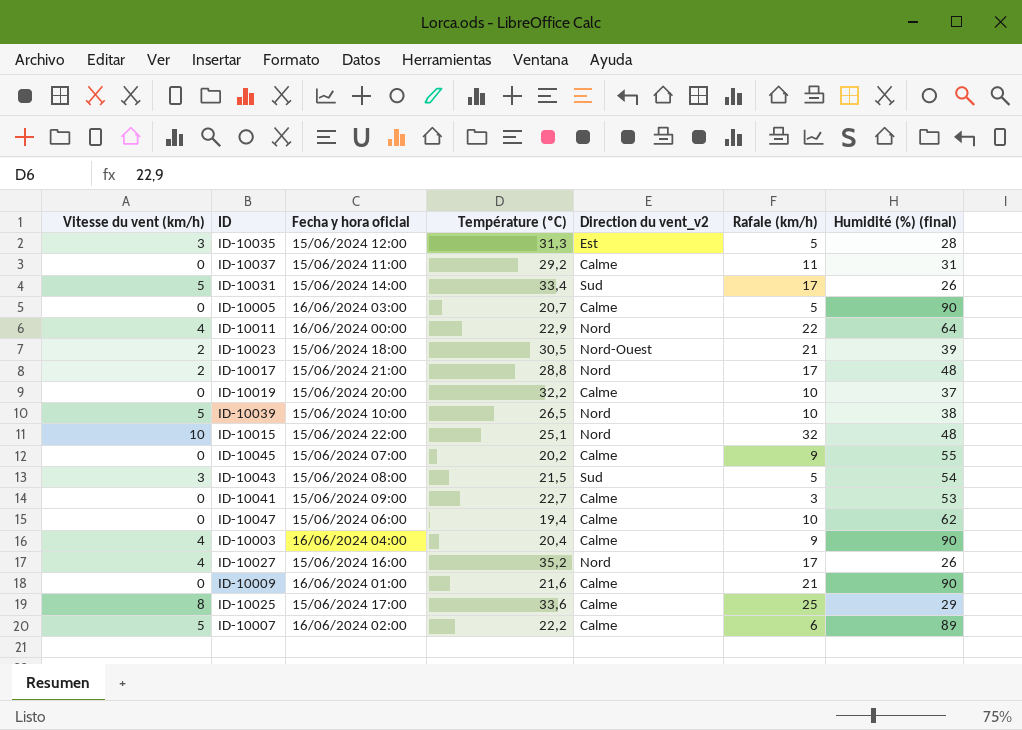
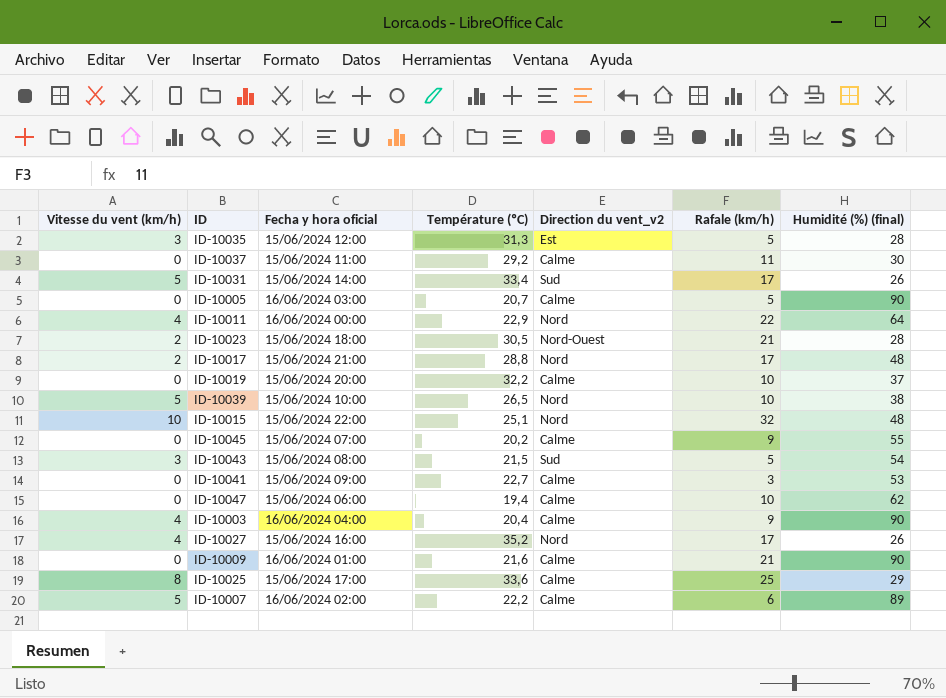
ID-10037 | Humidité (%) (final): 31 -> 30
ID-10023 | Humidité (%) (final): 39 -> 28

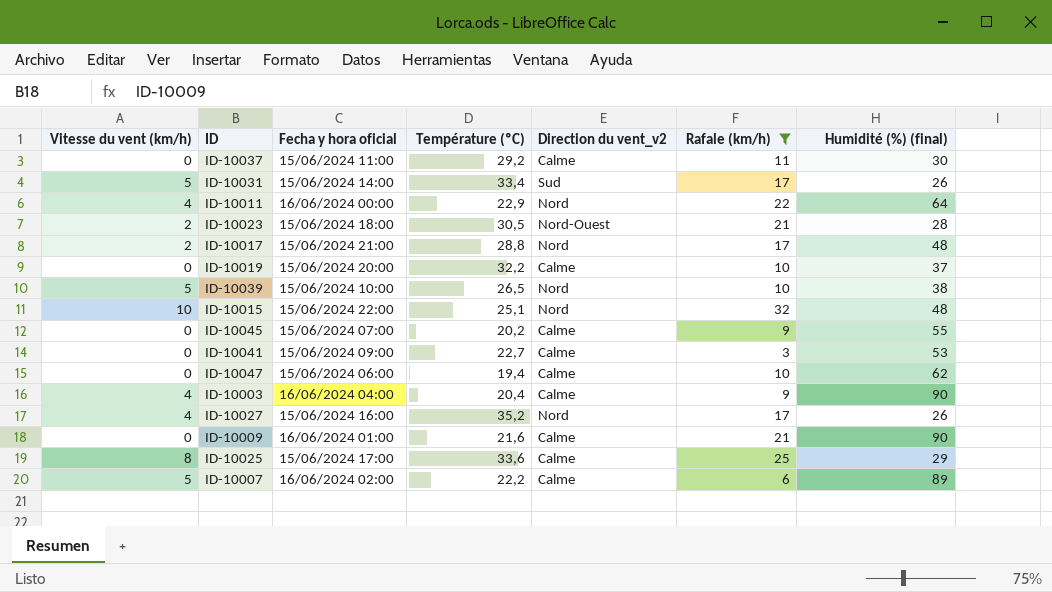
filter: none -> Rafale (km/h) != 5

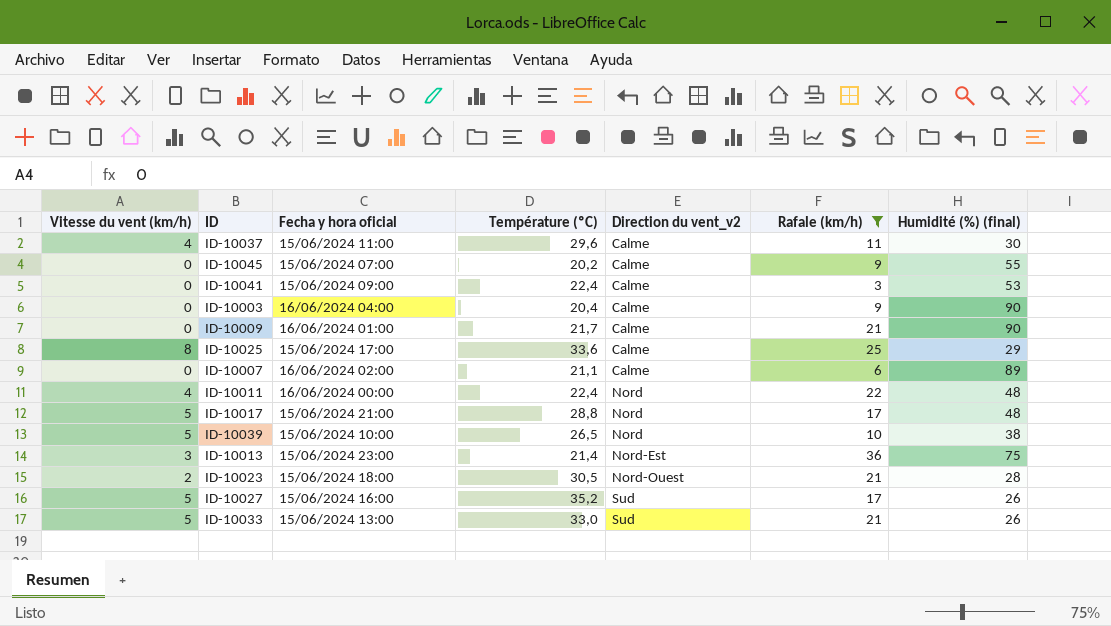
row order: none -> Direction du vent_v2 ascending
row ID-10031: 5 | 15/06/2024 14:00 | 33,4 | Sud | 17 | 26 -> none
row ID-10019: 0 | 15/06/2024 20:00 | 32,2 | Calme | 10 | 37 -> none
row ID-10015: 10 | 15/06/2024 22:00 | 25,1 | Nord | 32 | 48 -> none
row ID-10047: 0 | 15/06/2024 06:00 | 19,4 | Calme | 10 | 62 -> none
ID-10037 | Vitesse du vent (km/h): 0 -> 4
ID-10037 | Température (ºC): 29,2 -> 29,6
ID-10041 | Température (ºC): 22,7 -> 22,4
ID-10003 | Vitesse du vent (km/h): 4 -> 0
ID-10009 | Température (ºC): 21,6 -> 21,7
ID-10007 | Vitesse du vent (km/h): 5 -> 0
ID-10007 | Température (ºC): 22,2 -> 21,1
ID-10011 | Température (ºC): 22,9 -> 22,4
ID-10011 | Humidité (%) (final): 64 -> 48
ID-10017 | Vitesse du vent (km/h): 2 -> 5
row ID-10013: none -> 3 | 15/06/2024 23:00 | 21,4 | Nord-Est | 36 | 75
ID-10027 | Vitesse du vent (km/h): 4 -> 5
ID-10027 | Direction du vent_v2: Nord -> Sud
row ID-10033: none -> 5 | 15/06/2024 13:00 | 33,0 | Sud | 21 | 26

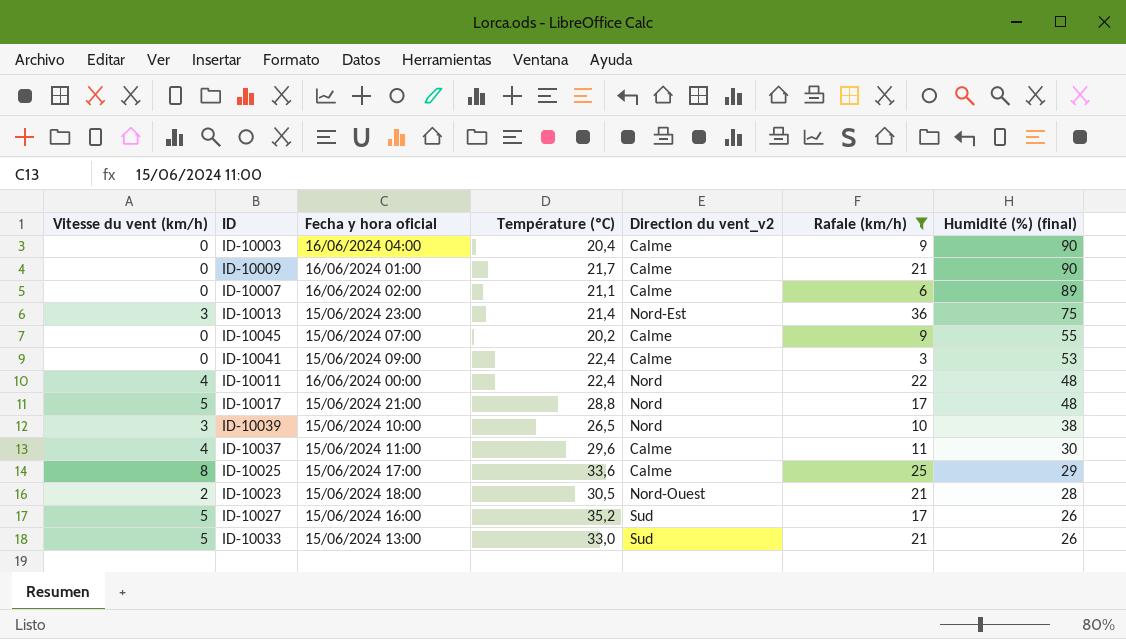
row order: Direction du vent_v2 ascending -> Humidité (%) (final) descending
ID-10039 | Vitesse du vent (km/h): 5 -> 3

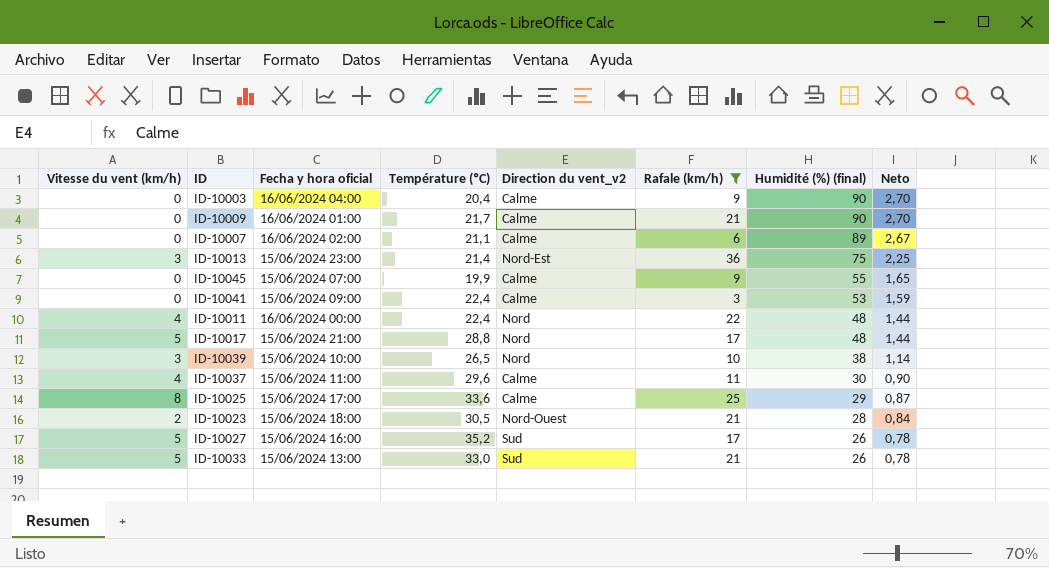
column Neto | formula: none -> [Humidité (%) (final)] * 0,03
ID-10045 | Température (ºC): 20,2 -> 19,9

